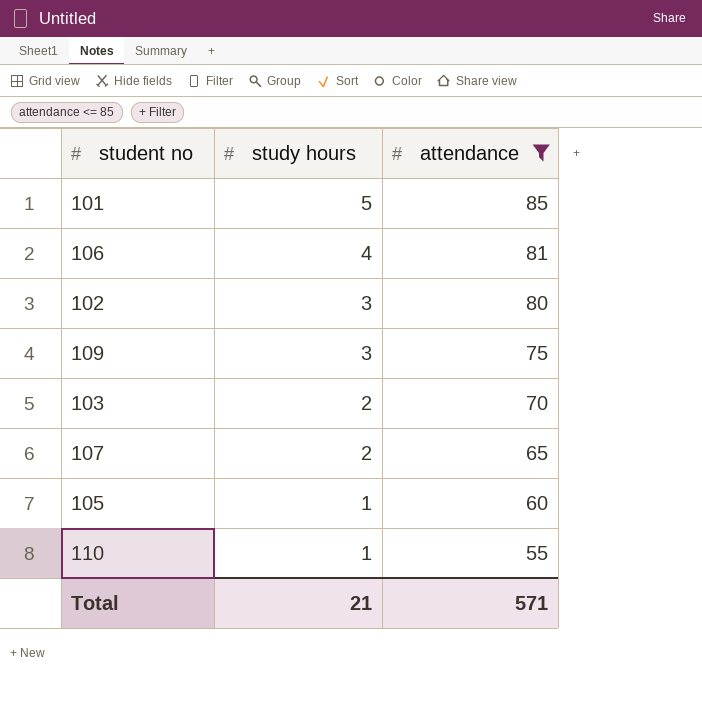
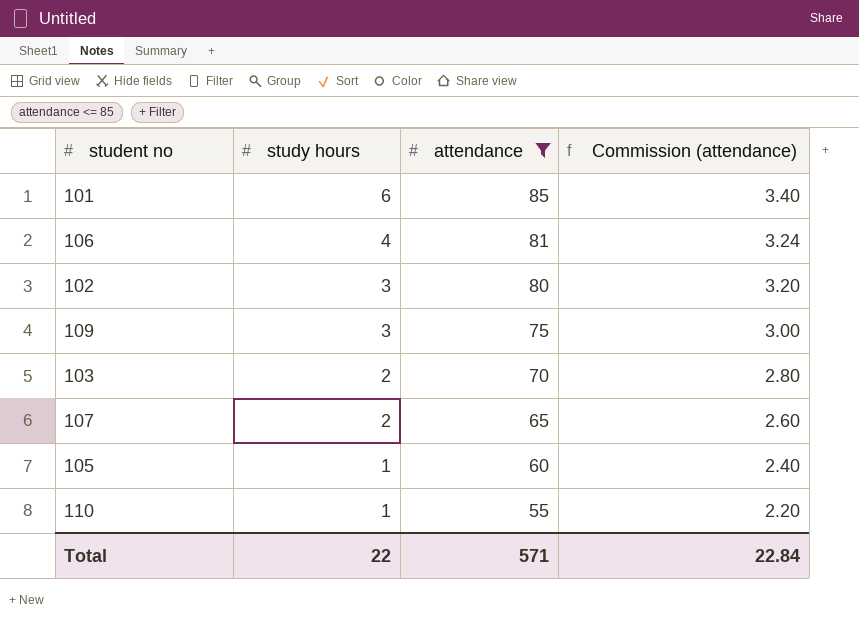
column Commission (attendance) | formula: none -> [attendance] * 0.04
101 | study hours: 5 -> 6
Total | study hours: 21 -> 22

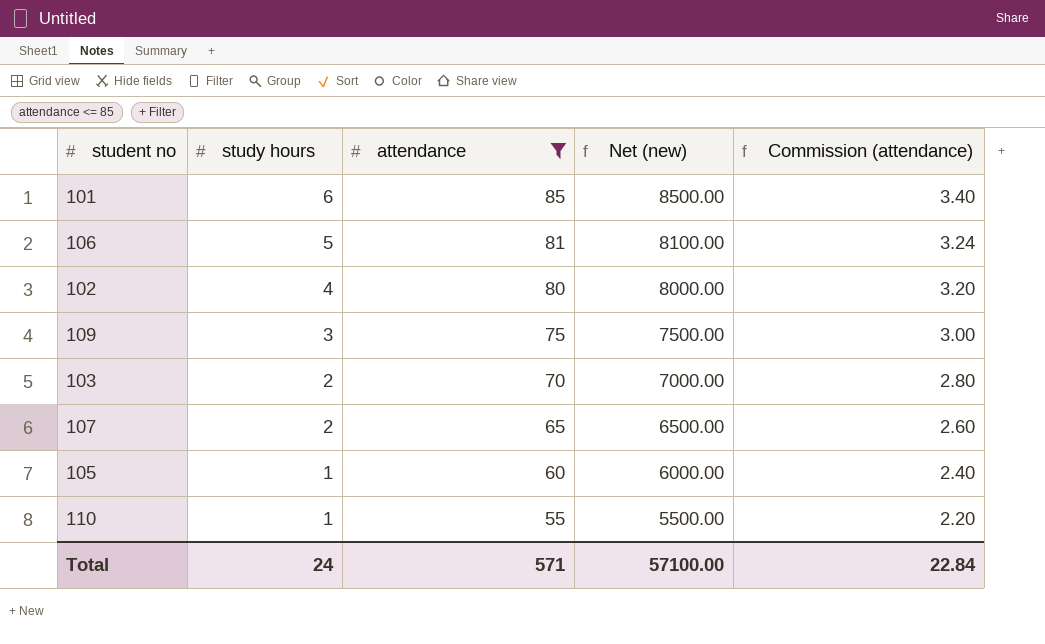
column Net (new) | formula: none -> [attendance] * 100
106 | study hours: 4 -> 5
102 | study hours: 3 -> 4
Total | study hours: 22 -> 24

